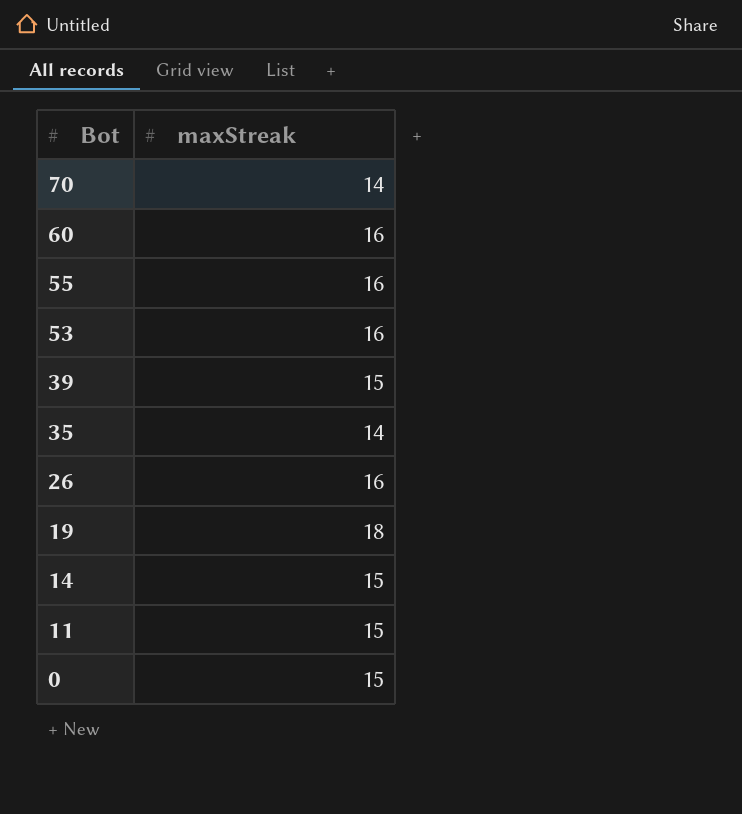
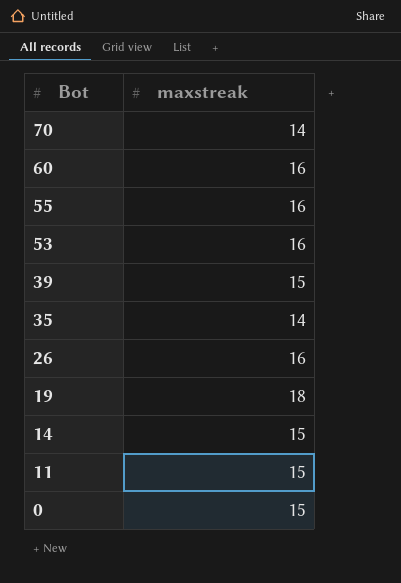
column name: maxStreak -> maxstreak

